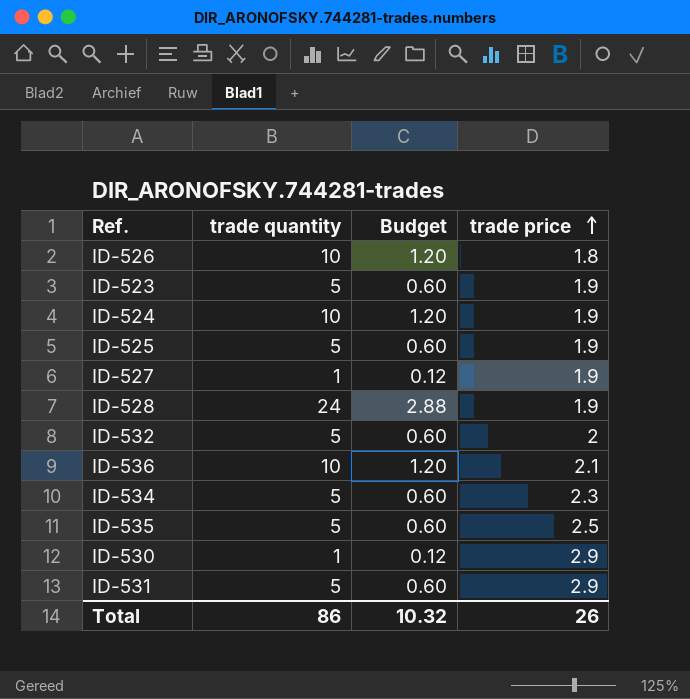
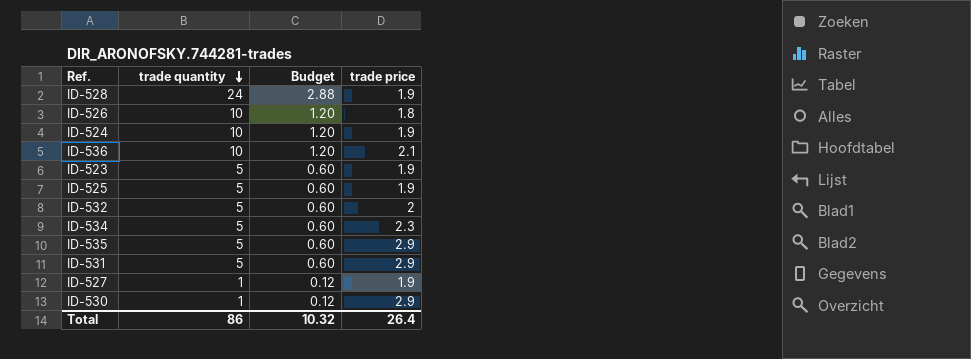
row order: trade price ascending -> trade quantity descending
ID-535 | trade price: 2.5 -> 2.9
Total | trade price: 26 -> 26.4

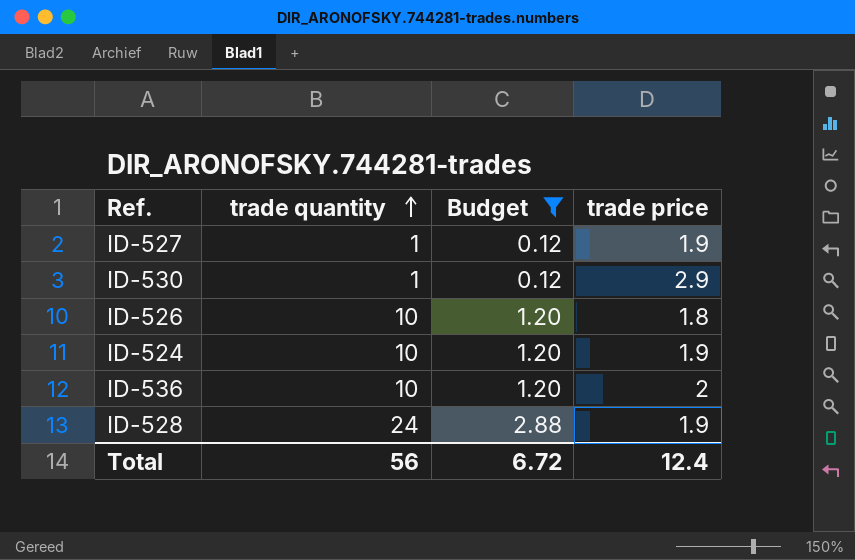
filter: none -> Budget != 0.60
row order: trade quantity descending -> trade quantity ascending
ID-536 | trade price: 2.1 -> 2
Total | trade quantity: 86 -> 56
Total | Budget: 10.32 -> 6.72
Total | trade price: 26.4 -> 12.4

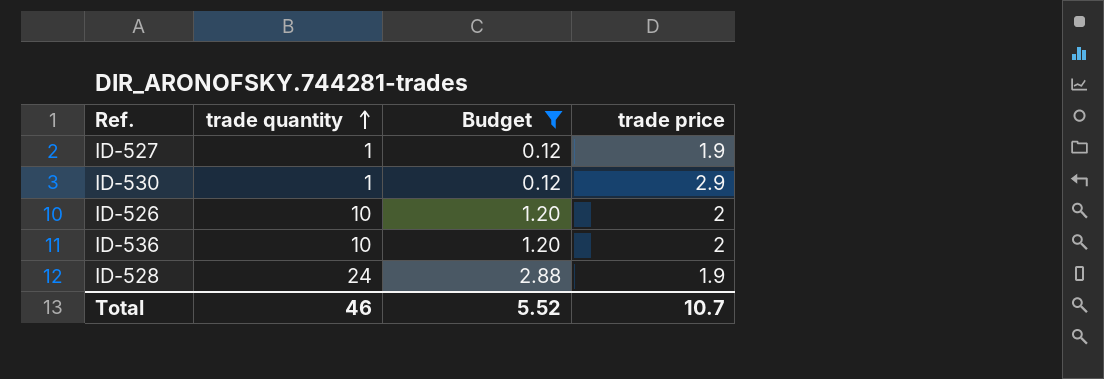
row ID-524: 10 | 1.20 | 1.9 -> none
ID-526 | trade price: 1.8 -> 2
Total | trade quantity: 56 -> 46
Total | Budget: 6.72 -> 5.52
Total | trade price: 12.4 -> 10.7

